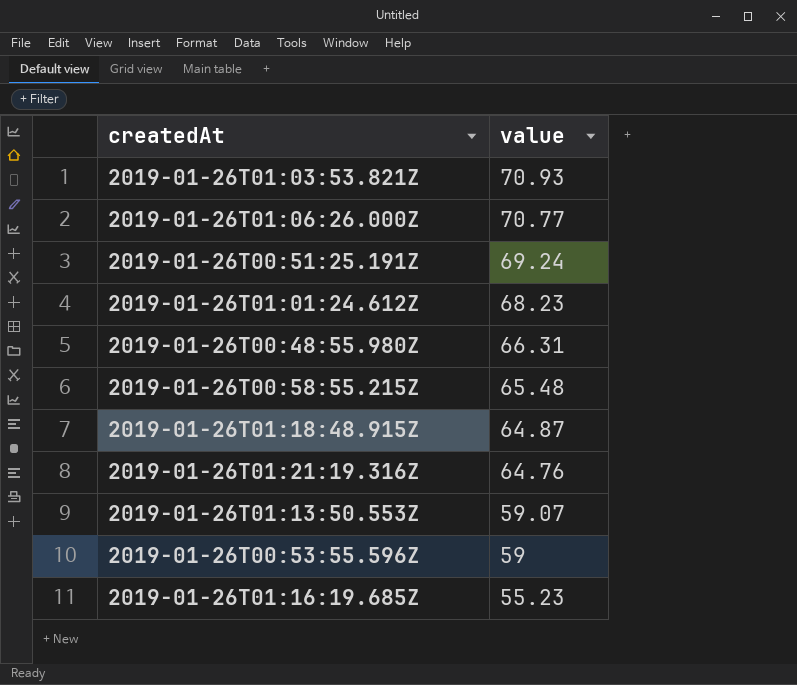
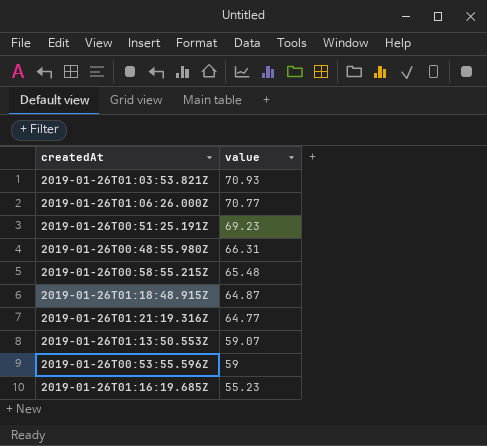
row 2019-01-26T01:01:24.612Z: 68.23 -> none
2019-01-26T00:51:25.191Z | value: 69.24 -> 69.23
2019-01-26T01:21:19.316Z | value: 64.76 -> 64.77

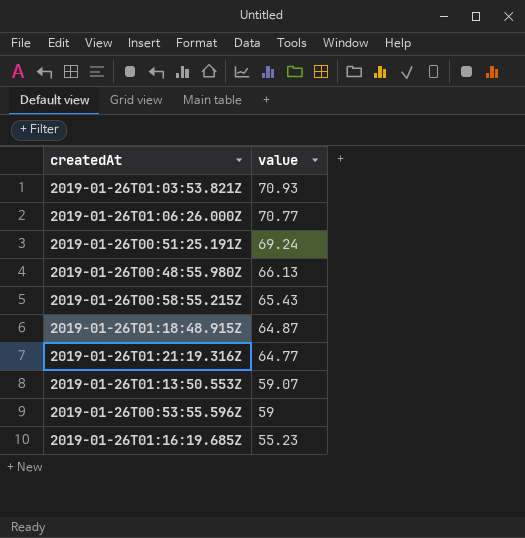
2019-01-26T00:51:25.191Z | value: 69.23 -> 69.24
2019-01-26T00:48:55.980Z | value: 66.31 -> 66.13
2019-01-26T00:58:55.215Z | value: 65.48 -> 65.43

